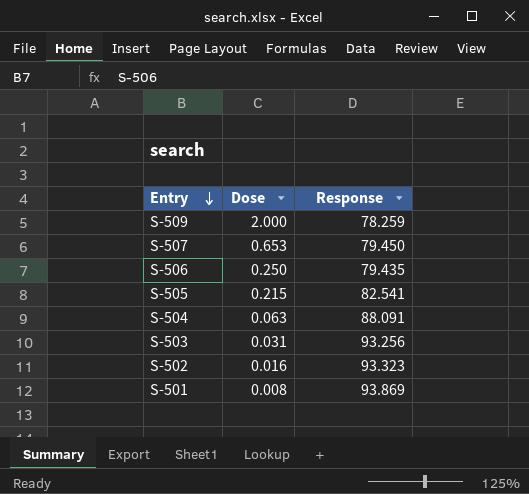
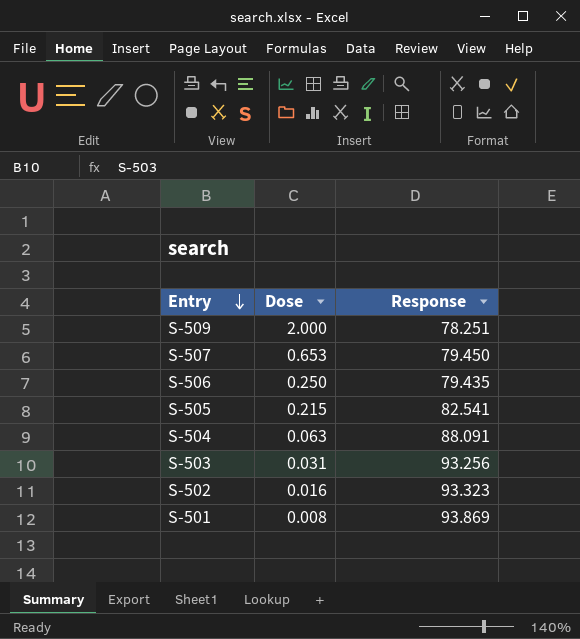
S-509 | Response: 78.259 -> 78.251

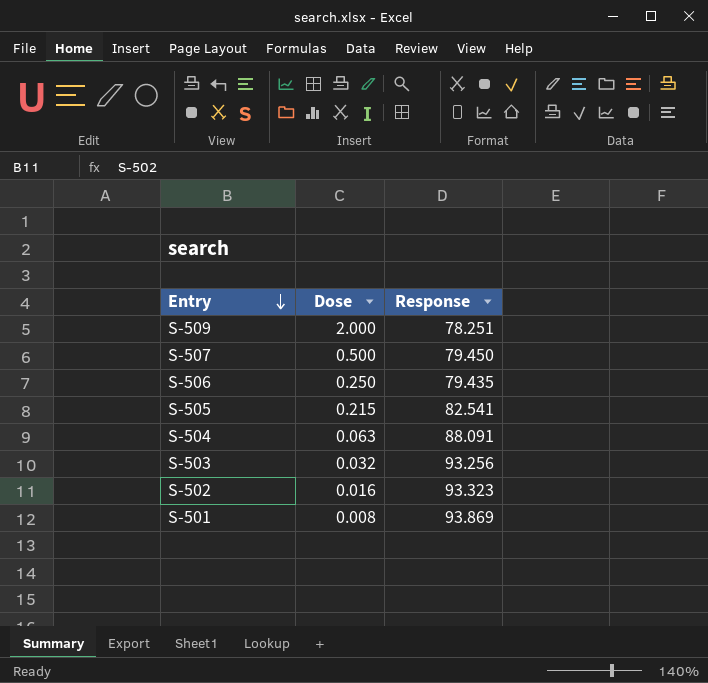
S-507 | Dose: 0.653 -> 0.500
S-503 | Dose: 0.031 -> 0.032

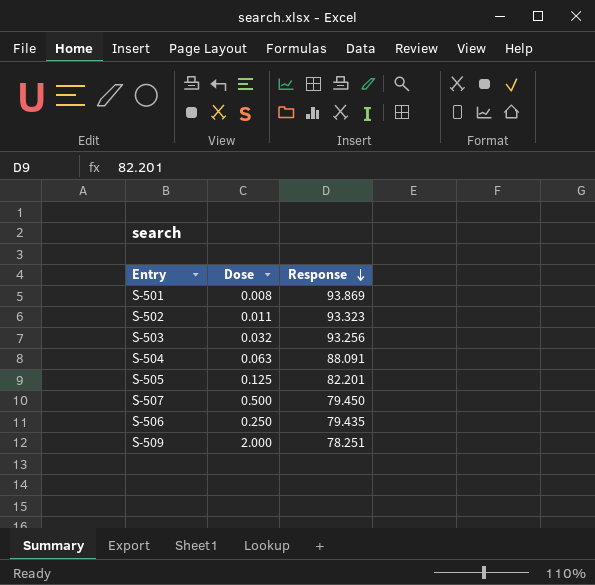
row order: Entry descending -> Response descending
S-502 | Dose: 0.016 -> 0.011
S-505 | Dose: 0.215 -> 0.125
S-505 | Response: 82.541 -> 82.201

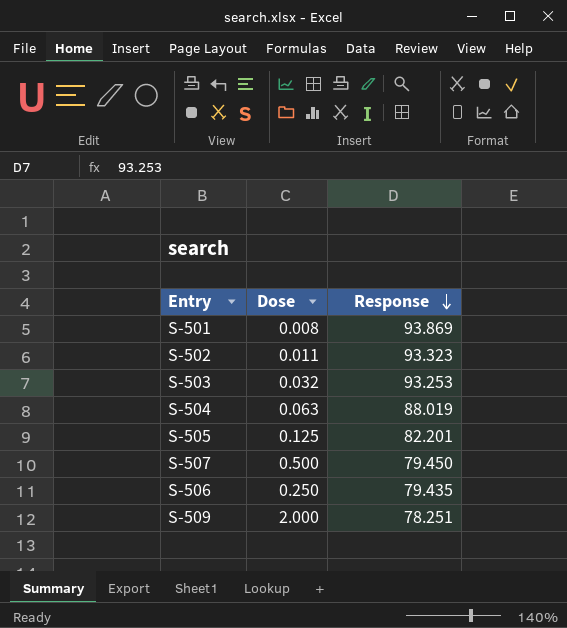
S-503 | Response: 93.256 -> 93.253
S-504 | Response: 88.091 -> 88.019

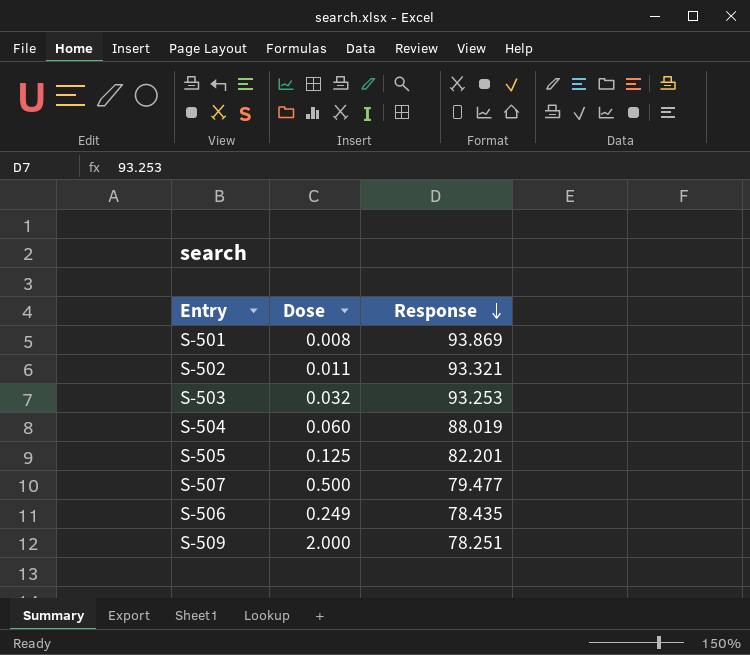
S-502 | Response: 93.323 -> 93.321
S-504 | Dose: 0.063 -> 0.060
S-507 | Response: 79.450 -> 79.477
S-506 | Dose: 0.250 -> 0.249
S-506 | Response: 79.435 -> 78.435

